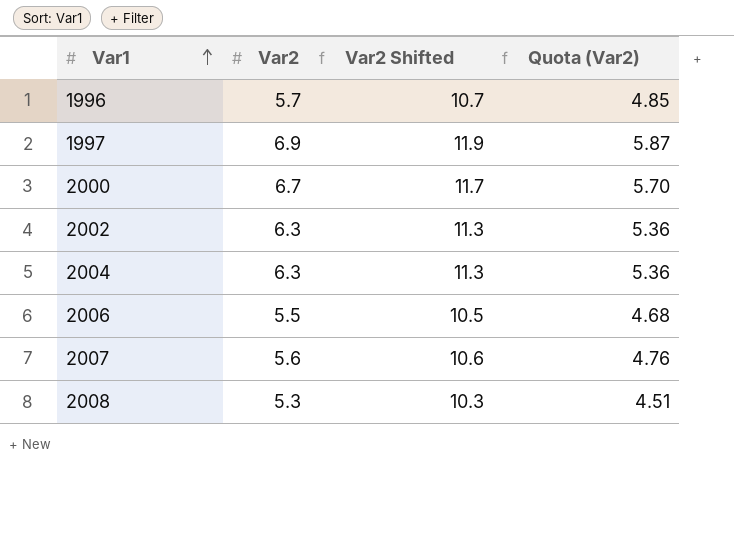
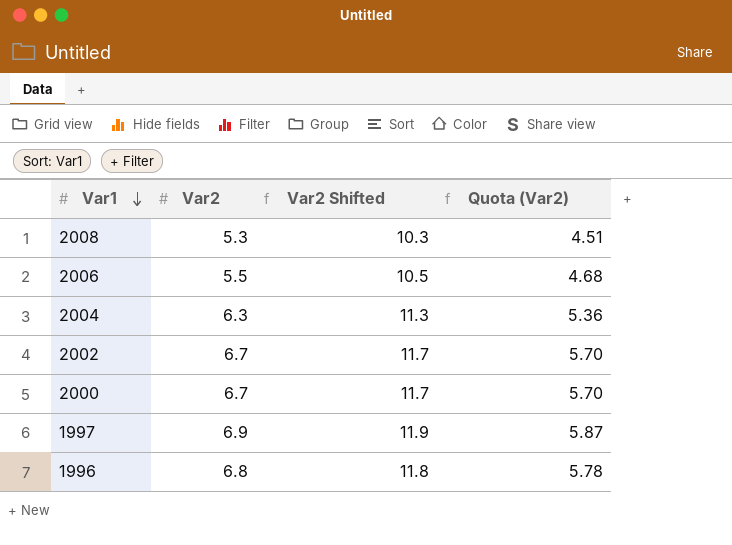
row order: Var1 ascending -> Var1 descending
row 2007: 5.6 | 10.6 | 4.76 -> none
2002 | Var2: 6.3 -> 6.7
2002 | Var2 Shifted: 11.3 -> 11.7
2002 | Quota (Var2): 5.36 -> 5.70
1996 | Var2: 5.7 -> 6.8
1996 | Var2 Shifted: 10.7 -> 11.8
1996 | Quota (Var2): 4.85 -> 5.78

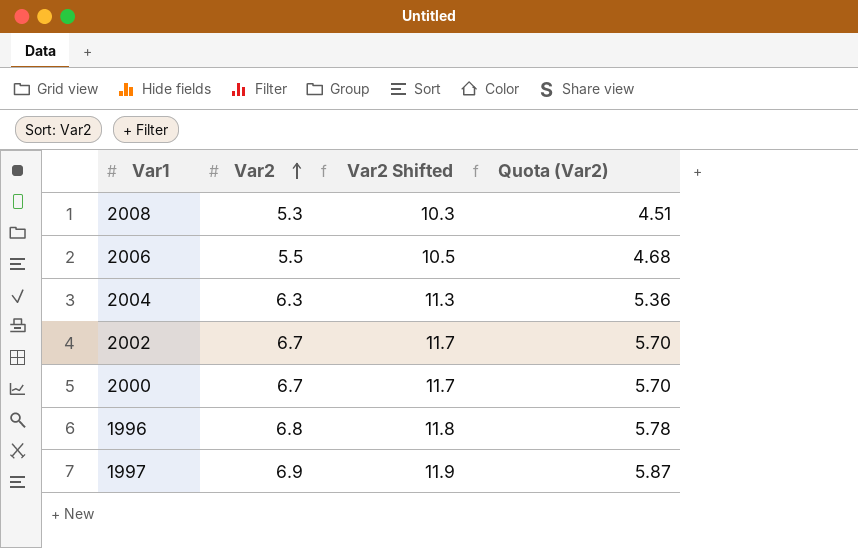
row order: Var1 descending -> Var2 ascending

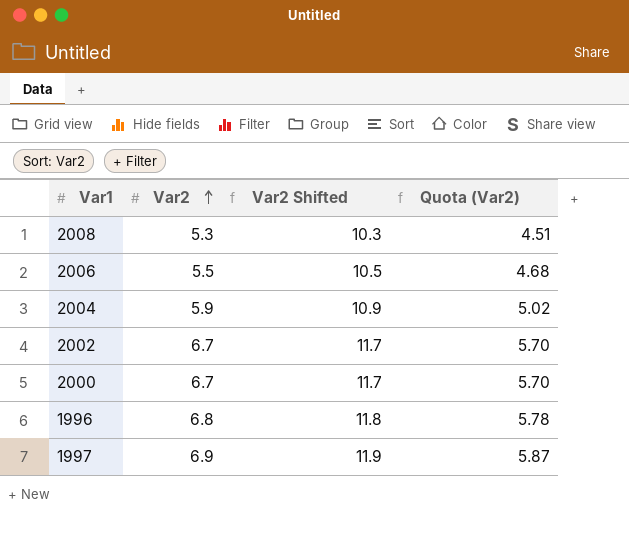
2004 | Var2: 6.3 -> 5.9
2004 | Var2 Shifted: 11.3 -> 10.9
2004 | Quota (Var2): 5.36 -> 5.02

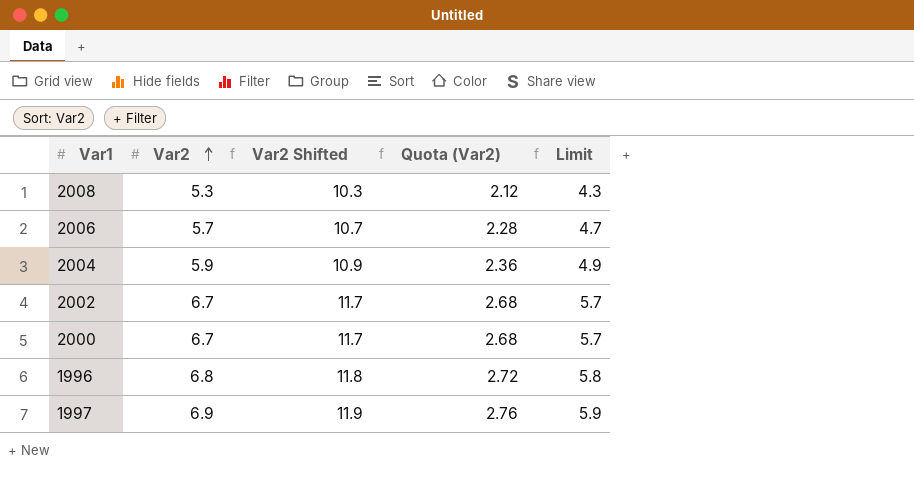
column Quota (Var2) | formula: [Var2] * 0.85 -> [Var2] * 0.4
column Limit | formula: none -> [Var2] - 1
2006 | Var2: 5.5 -> 5.7
2006 | Var2 Shifted: 10.5 -> 10.7

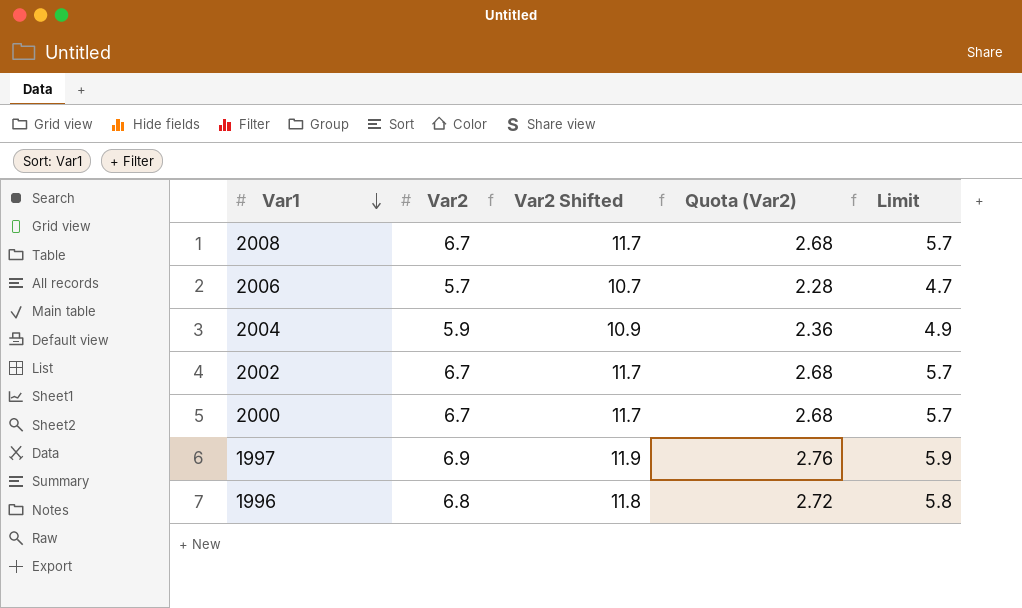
row order: Var2 ascending -> Var1 descending
2008 | Var2: 5.3 -> 6.7
2008 | Var2 Shifted: 10.3 -> 11.7
2008 | Quota (Var2): 2.12 -> 2.68
2008 | Limit: 4.3 -> 5.7

